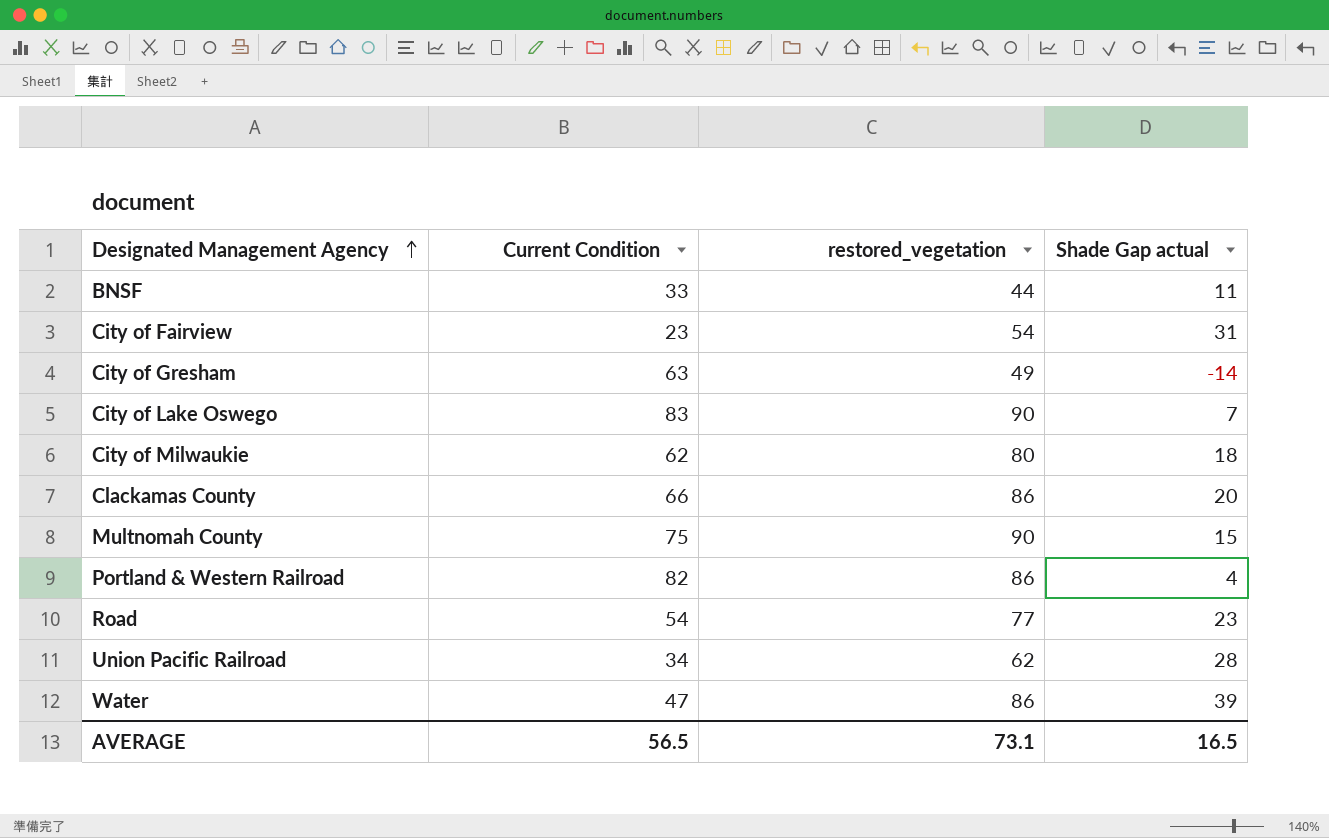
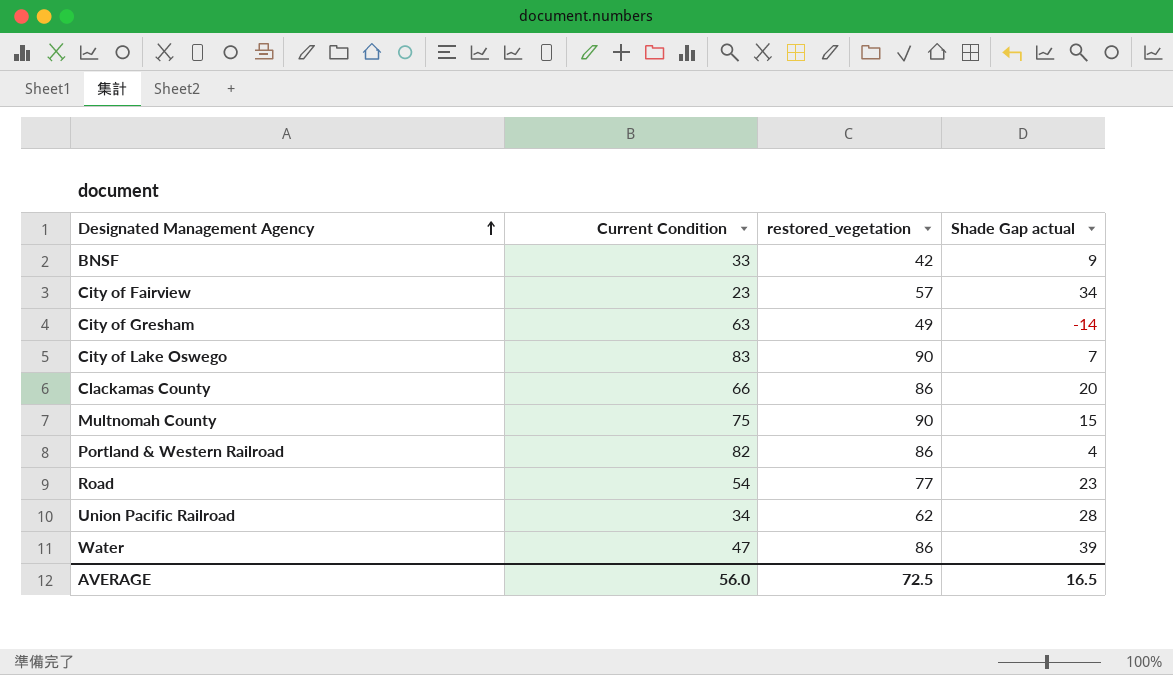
row City of Milwaukie: 62 | 80 | 18 -> none
BNSF | restored_vegetation: 44 -> 42
BNSF | Shade Gap actual: 11 -> 9
City of Fairview | restored_vegetation: 54 -> 57
City of Fairview | Shade Gap actual: 31 -> 34
AVERAGE | Current Condition: 56.5 -> 56.0
AVERAGE | restored_vegetation: 73.1 -> 72.5

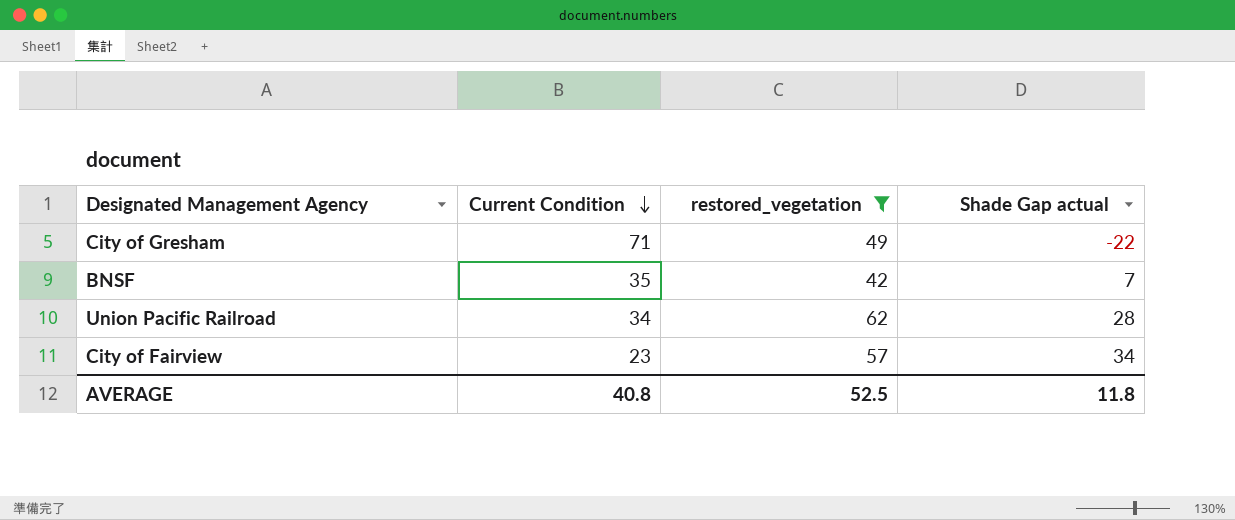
filter: none -> restored_vegetation <= 62
row order: Designated Management Agency ascending -> Current Condition descending
City of Gresham | Current Condition: 63 -> 71
City of Gresham | Shade Gap actual: -14 -> -22
BNSF | Current Condition: 33 -> 35
BNSF | Shade Gap actual: 9 -> 7
AVERAGE | Current Condition: 56.0 -> 40.8
AVERAGE | restored_vegetation: 72.5 -> 52.5
AVERAGE | Shade Gap actual: 16.5 -> 11.8

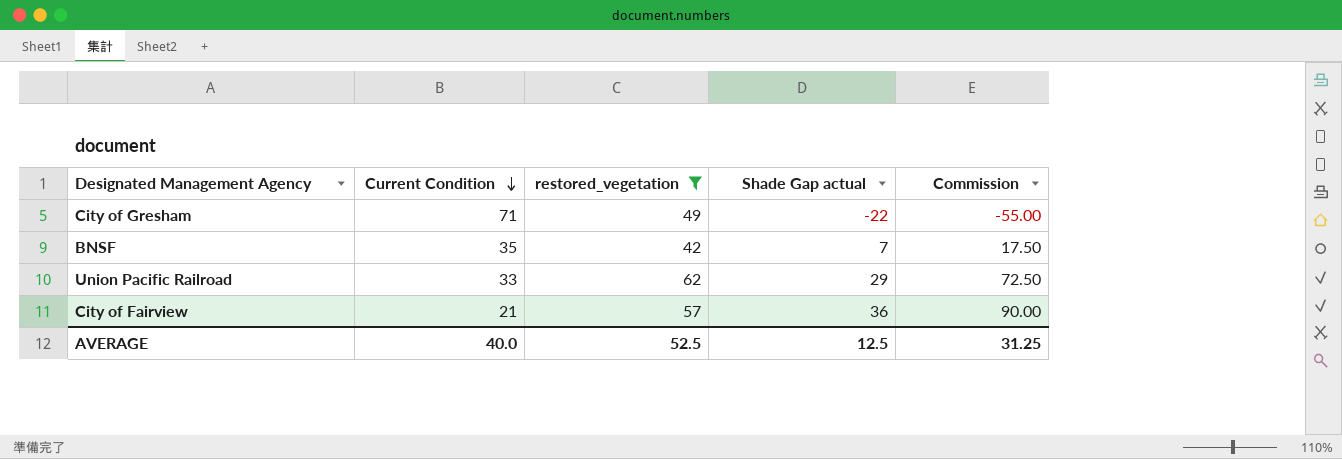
column Commission | formula: none -> [Shade Gap actual] * 2.5
Union Pacific Railroad | Current Condition: 34 -> 33
Union Pacific Railroad | Shade Gap actual: 28 -> 29
City of Fairview | Current Condition: 23 -> 21
City of Fairview | Shade Gap actual: 34 -> 36
AVERAGE | Current Condition: 40.8 -> 40.0
AVERAGE | Shade Gap actual: 11.8 -> 12.5

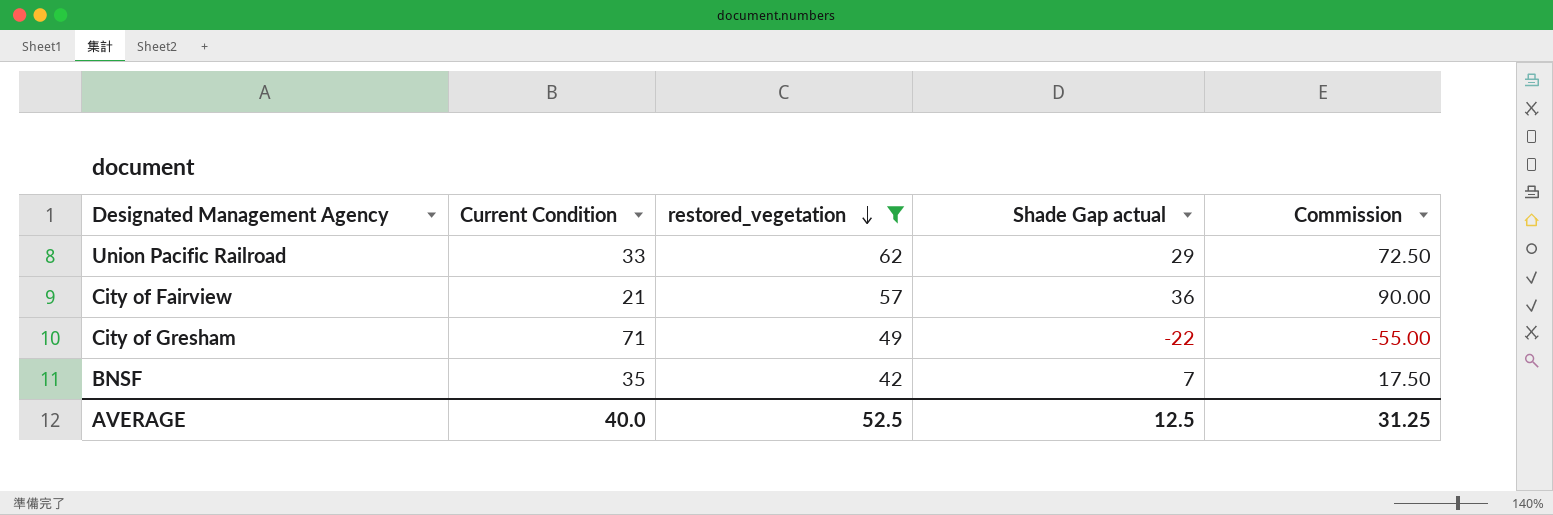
row order: Current Condition descending -> restored_vegetation descending

